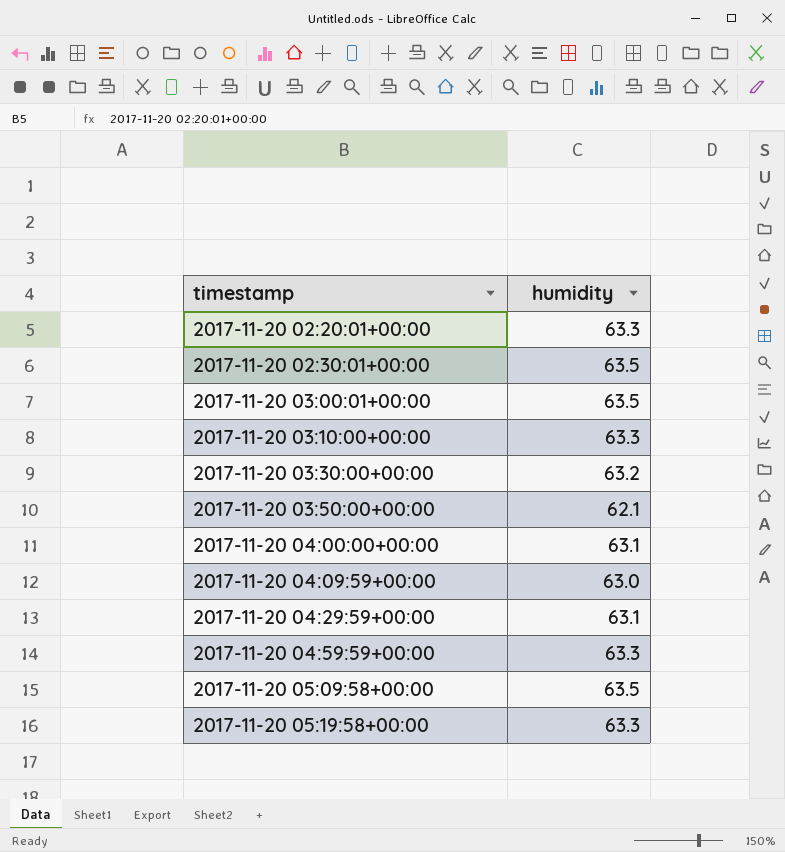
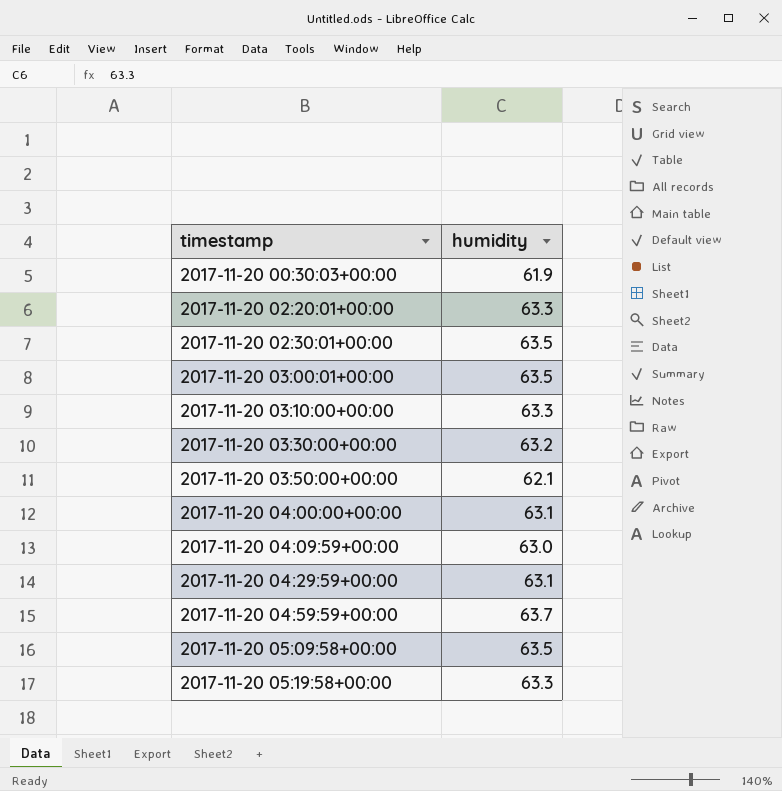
row 2017-11-20 00:30:03+00:00: none -> 61.9
2017-11-20 04:59:59+00:00 | humidity: 63.3 -> 63.7

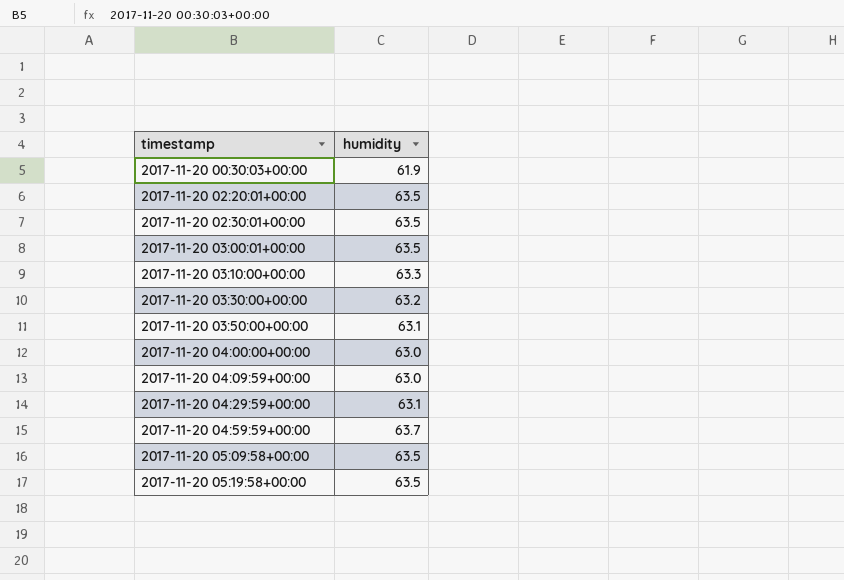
2017-11-20 02:20:01+00:00 | humidity: 63.3 -> 63.5
2017-11-20 03:50:00+00:00 | humidity: 62.1 -> 63.1
2017-11-20 04:00:00+00:00 | humidity: 63.1 -> 63.0
2017-11-20 05:19:58+00:00 | humidity: 63.3 -> 63.5

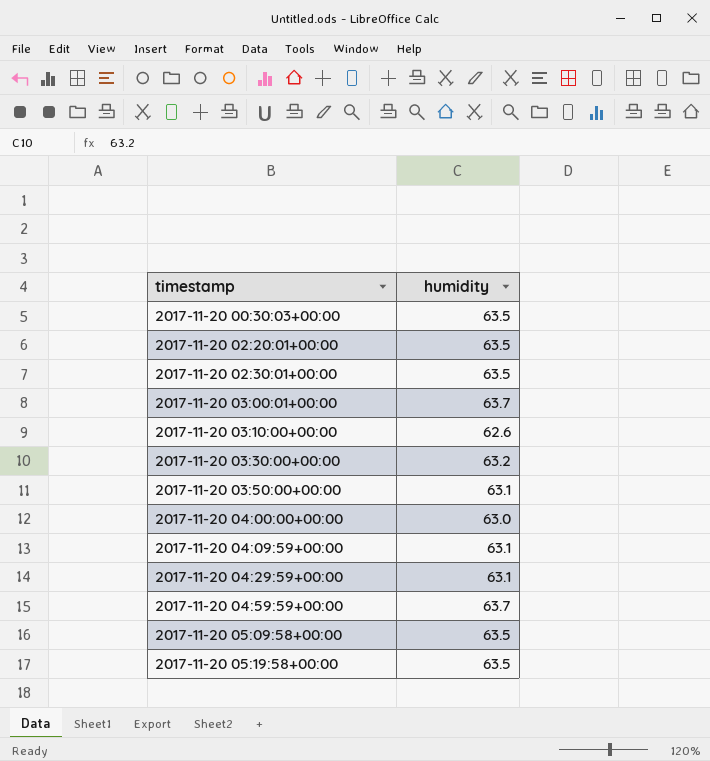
2017-11-20 00:30:03+00:00 | humidity: 61.9 -> 63.5
2017-11-20 03:00:01+00:00 | humidity: 63.5 -> 63.7
2017-11-20 03:10:00+00:00 | humidity: 63.3 -> 62.6
2017-11-20 04:09:59+00:00 | humidity: 63.0 -> 63.1

